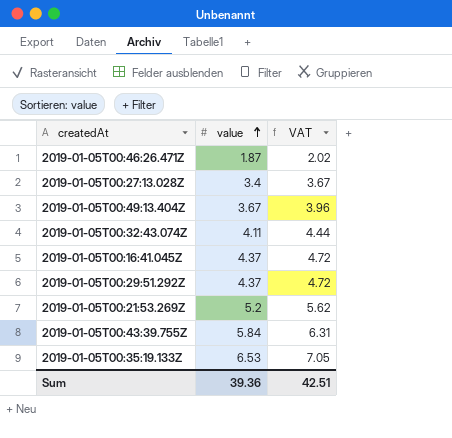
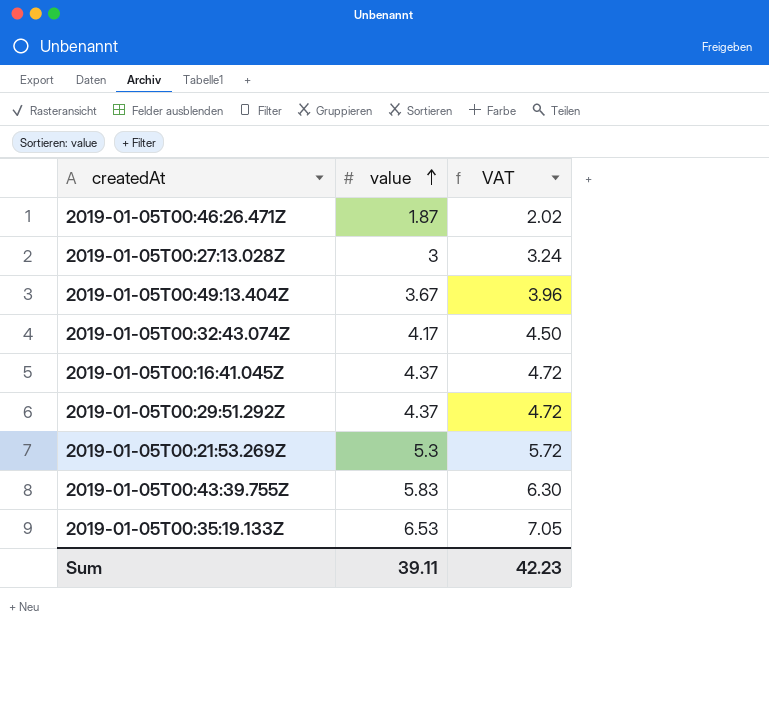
2019-01-05T00:27:13.028Z | value: 3.4 -> 3
2019-01-05T00:27:13.028Z | VAT: 3.67 -> 3.24
2019-01-05T00:32:43.074Z | value: 4.11 -> 4.17
2019-01-05T00:32:43.074Z | VAT: 4.44 -> 4.50
2019-01-05T00:21:53.269Z | value: 5.2 -> 5.3
2019-01-05T00:21:53.269Z | VAT: 5.62 -> 5.72
2019-01-05T00:43:39.755Z | value: 5.84 -> 5.83
2019-01-05T00:43:39.755Z | VAT: 6.31 -> 6.30
Sum | value: 39.36 -> 39.11
Sum | VAT: 42.51 -> 42.23

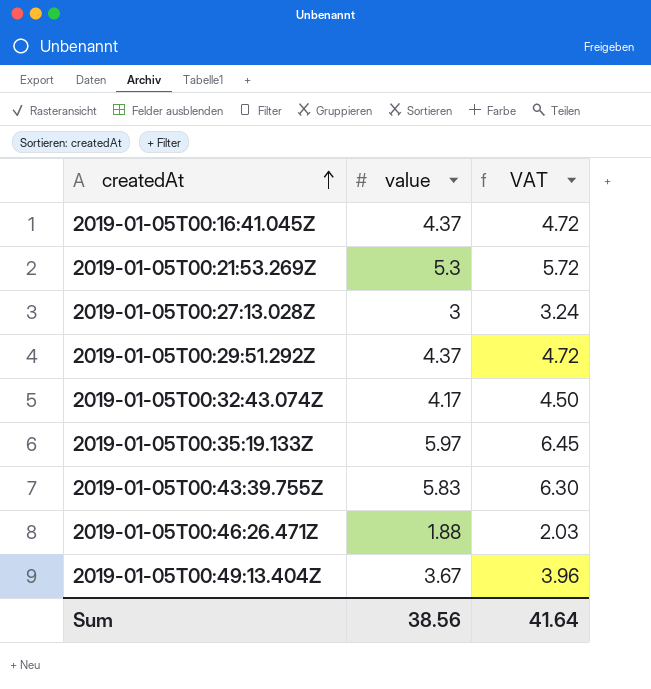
row order: value ascending -> createdAt ascending
2019-01-05T00:35:19.133Z | value: 6.53 -> 5.97
2019-01-05T00:35:19.133Z | VAT: 7.05 -> 6.45
2019-01-05T00:46:26.471Z | value: 1.87 -> 1.88
2019-01-05T00:46:26.471Z | VAT: 2.02 -> 2.03
Sum | value: 39.11 -> 38.56
Sum | VAT: 42.23 -> 41.64

